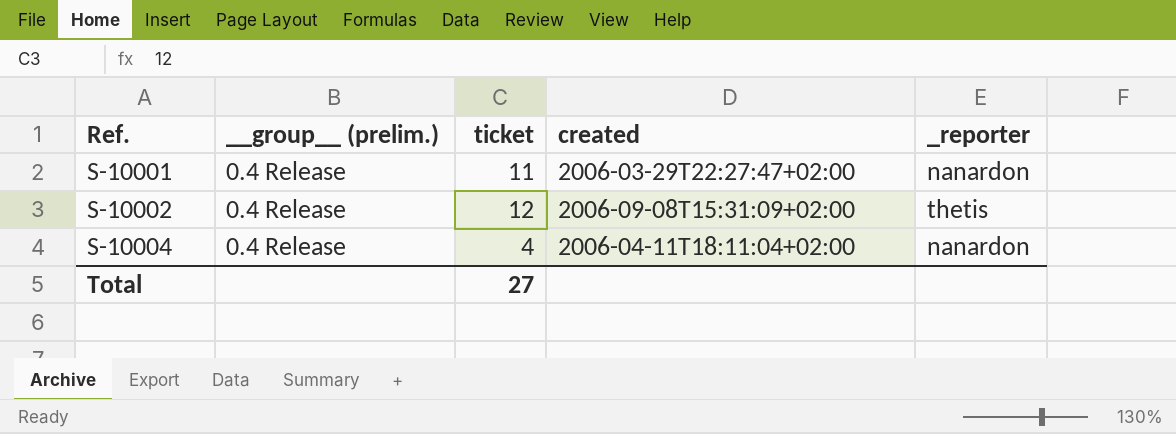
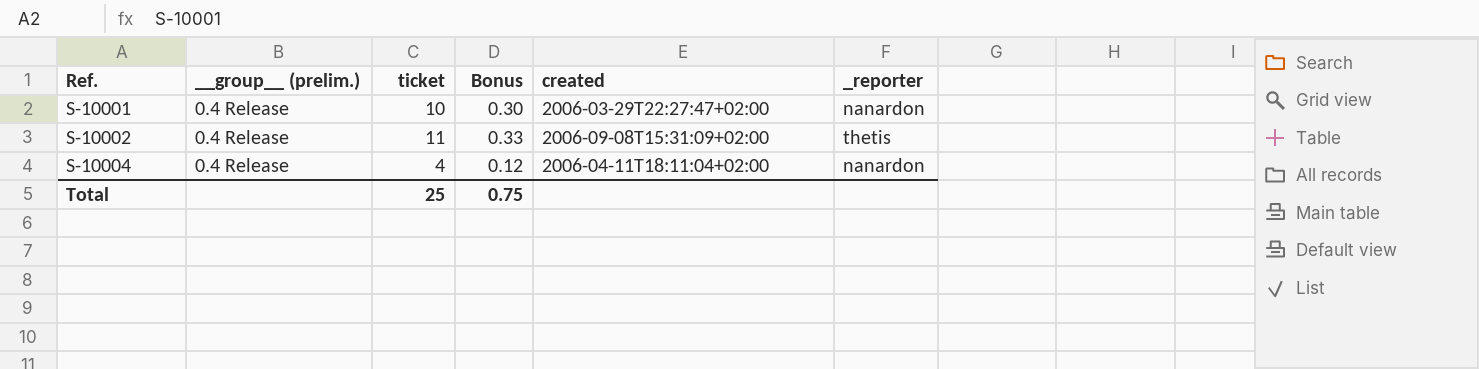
column Bonus | formula: none -> [ticket] * 0.03
S-10001 | ticket: 11 -> 10
S-10002 | ticket: 12 -> 11
Total | ticket: 27 -> 25

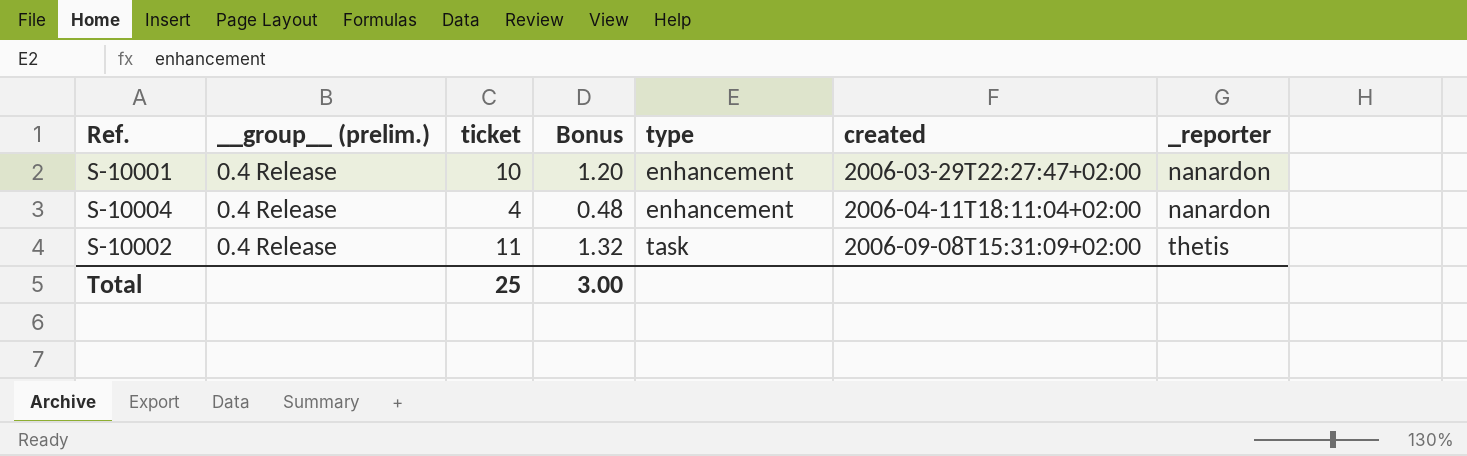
row order: Ref. ascending -> type ascending
column Bonus | formula: [ticket] * 0.03 -> [ticket] * 0.12
column type | position: none -> 5
Total | Bonus: 0.75 -> 3.00

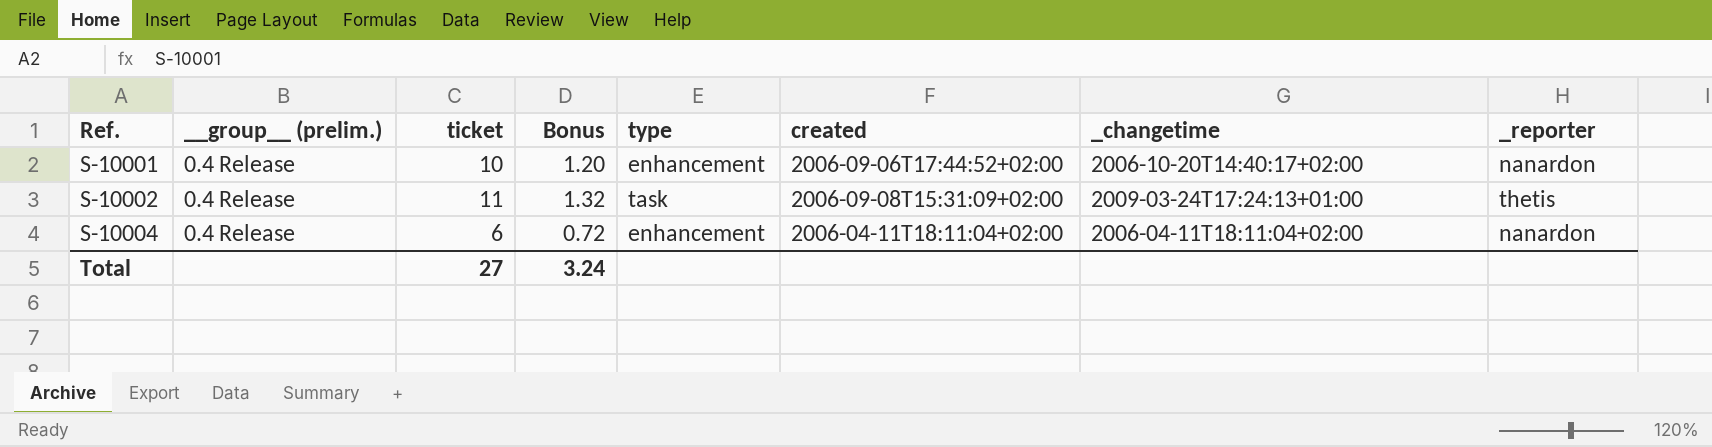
row order: type ascending -> Ref. ascending
column _changetime | position: none -> 7
S-10001 | created: 2006-03-29T22:27:47+02:00 -> 2006-09-06T17:44:52+02:00
S-10004 | ticket: 4 -> 6
S-10004 | Bonus: 0.48 -> 0.72
Total | ticket: 25 -> 27
Total | Bonus: 3.00 -> 3.24

